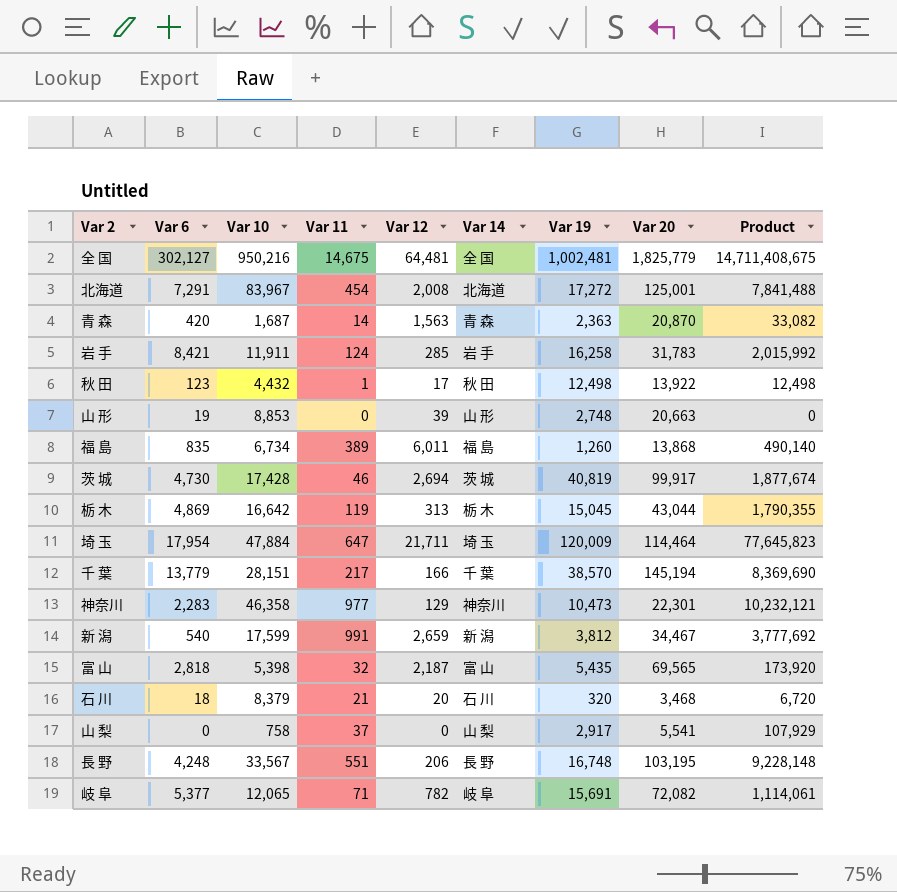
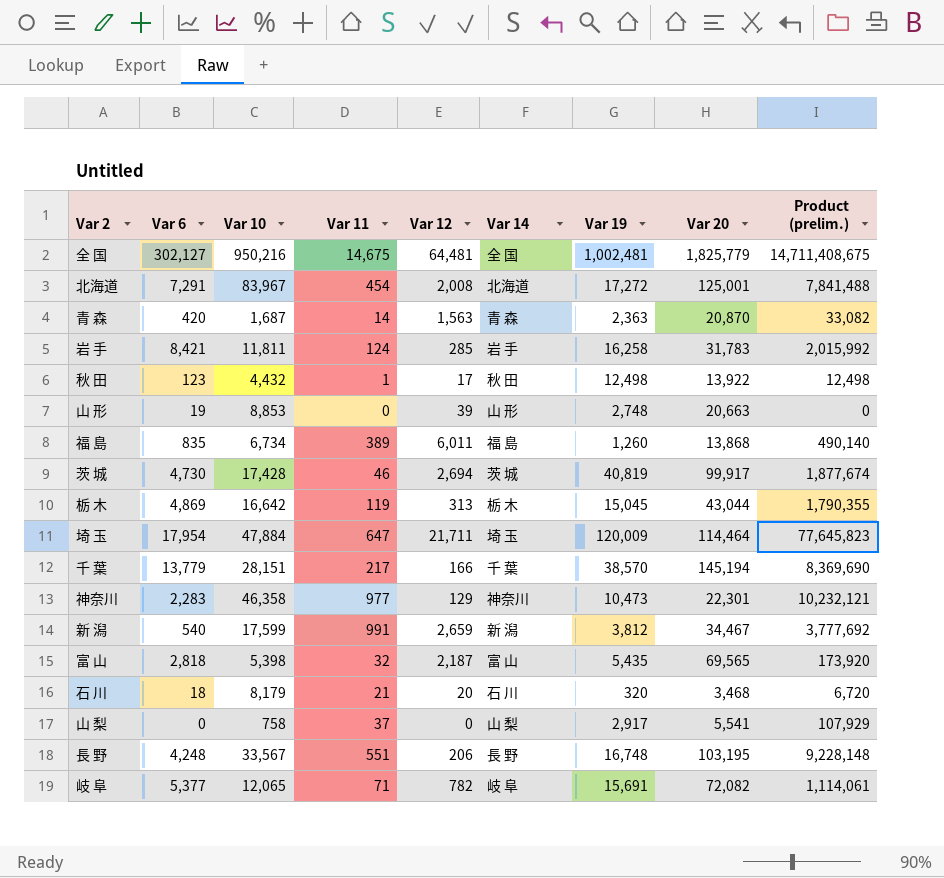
column name: Product -> Product (prelim.)
岩 手 | Var 10: 11,911 -> 11,811
石 川 | Var 10: 8,379 -> 8,179

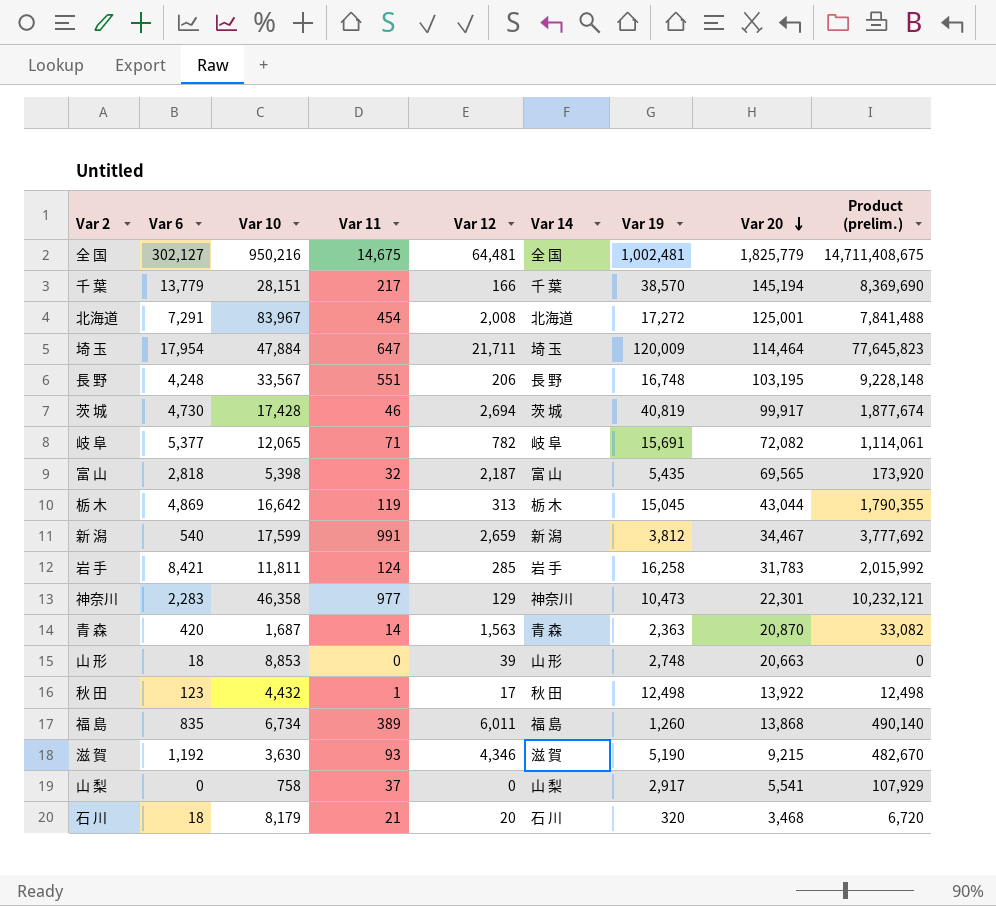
row order: none -> Var 20 descending
山 形 | Var 6: 19 -> 18
row 滋 賀: none -> 1,192 | 3,630 | 93 | 4,346 | 滋 賀 | 5,190 | 9,215 | 482,670

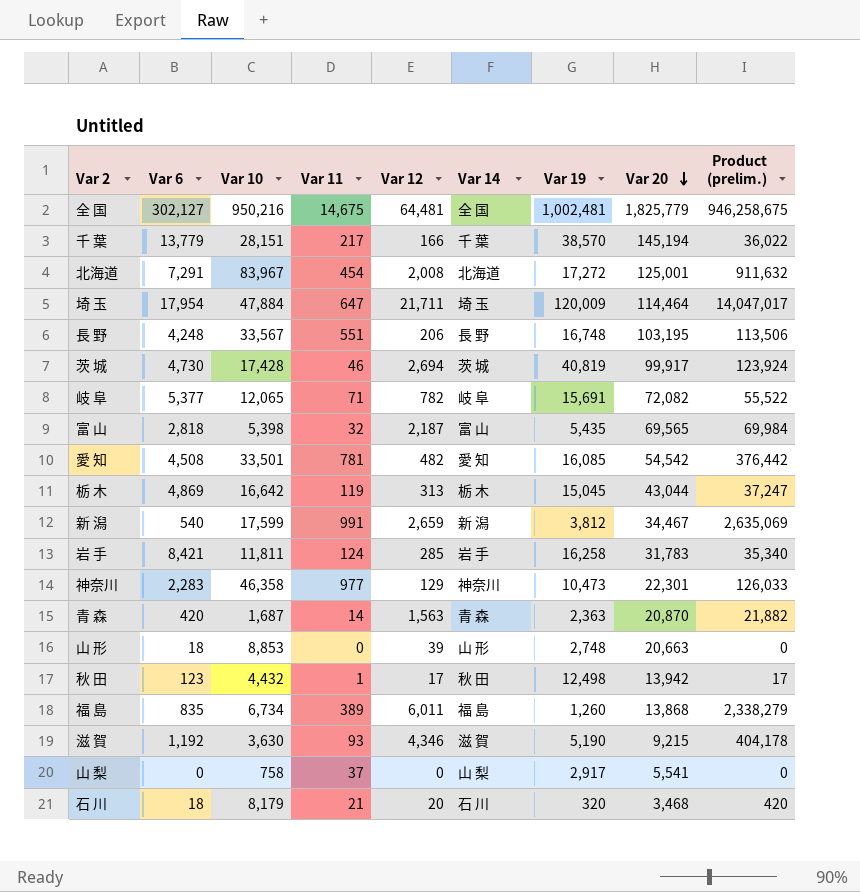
column Product (prelim.) | formula: [Var 11] * [Var 19] -> [Var 11] * [Var 12]
row 愛 知: none -> 4,508 | 33,501 | 781 | 482 | 愛 知 | 16,085 | 54,542 | 376,442
秋 田 | Var 20: 13,922 -> 13,942

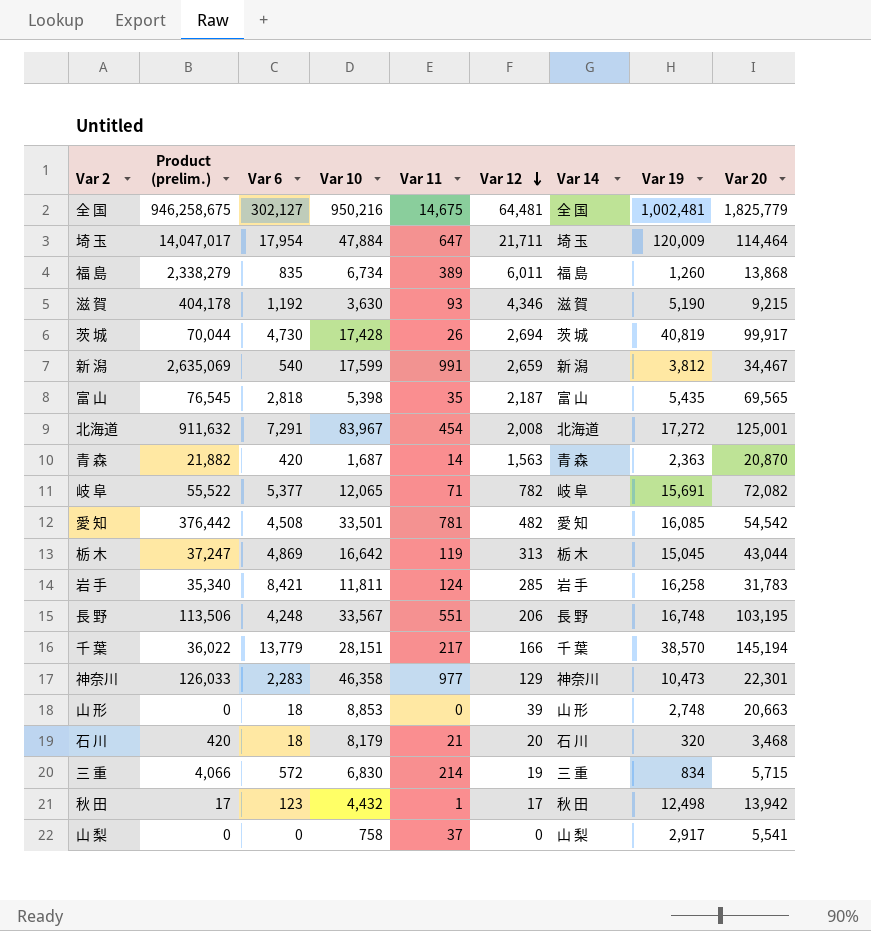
row order: Var 20 descending -> Var 12 descending
column Product (prelim.) | position: 9 -> 2
茨 城 | Product (prelim.): 123,924 -> 70,044
茨 城 | Var 11: 46 -> 26
富 山 | Product (prelim.): 69,984 -> 76,545
富 山 | Var 11: 32 -> 35
row 三 重: none -> 4,066 | 572 | 6,830 | 214 | 19 | 三 重 | 834 | 5,715

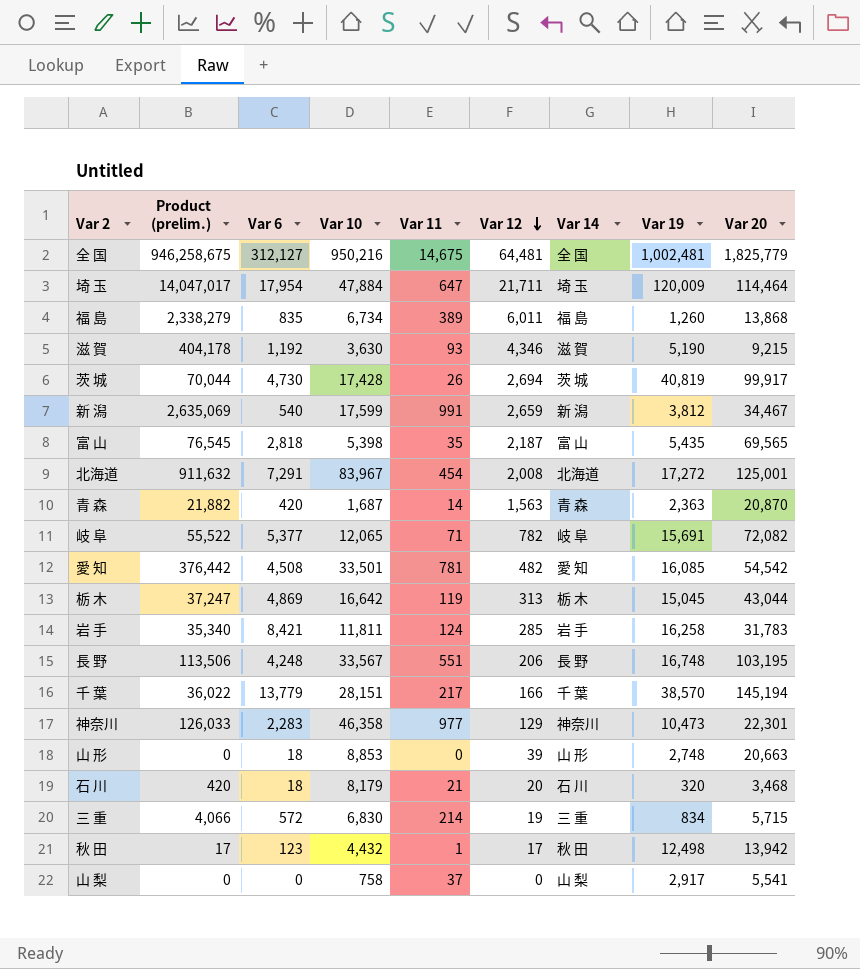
全 国 | Var 6: 302,127 -> 312,127

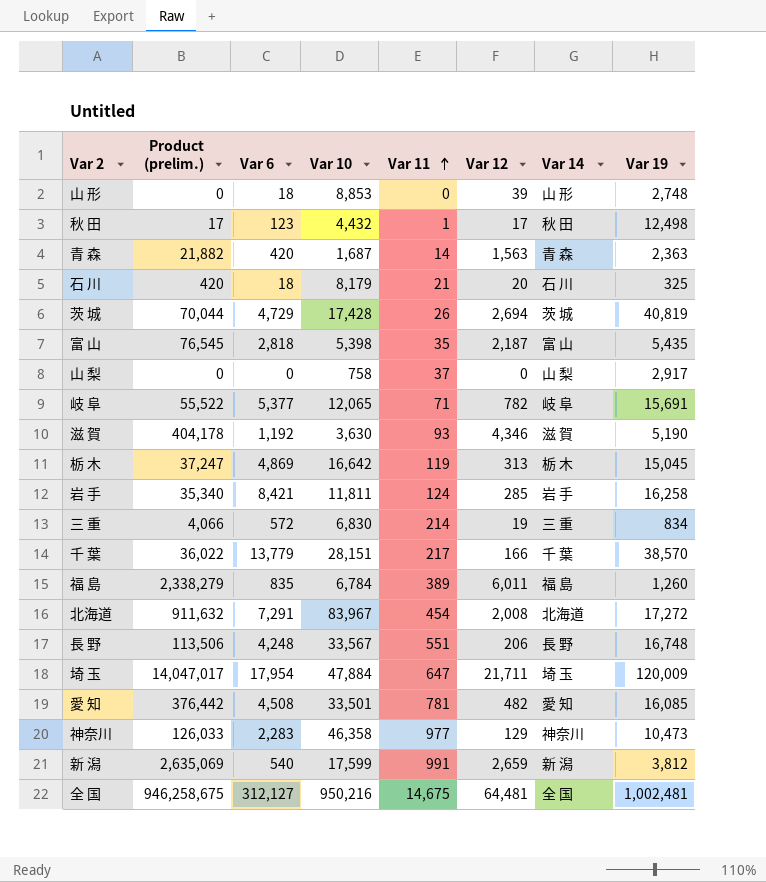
row order: Var 12 descending -> Var 11 ascending
column Var 20 | position: 9 -> none
石 川 | Var 19: 320 -> 325
茨 城 | Var 6: 4,730 -> 4,729
福 島 | Var 10: 6,734 -> 6,784

